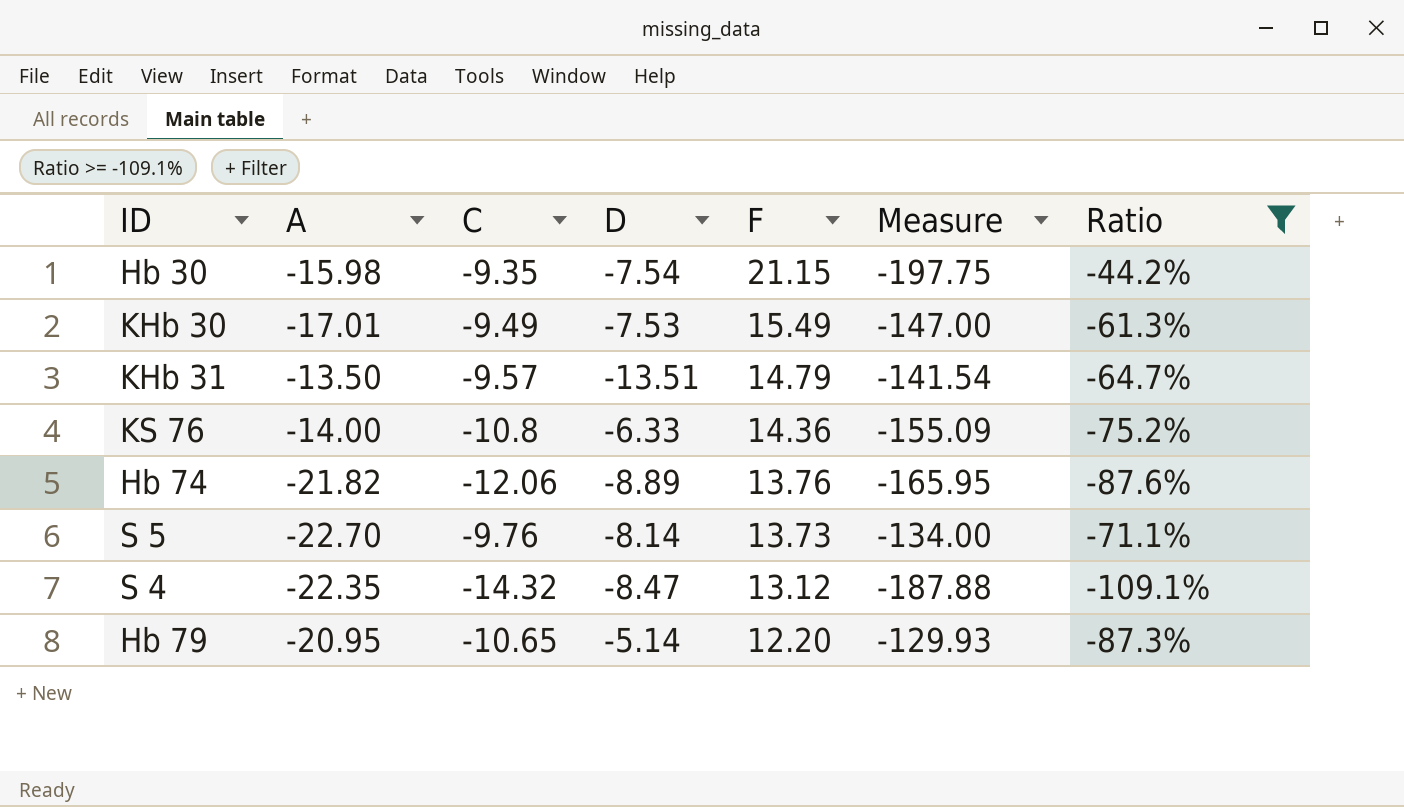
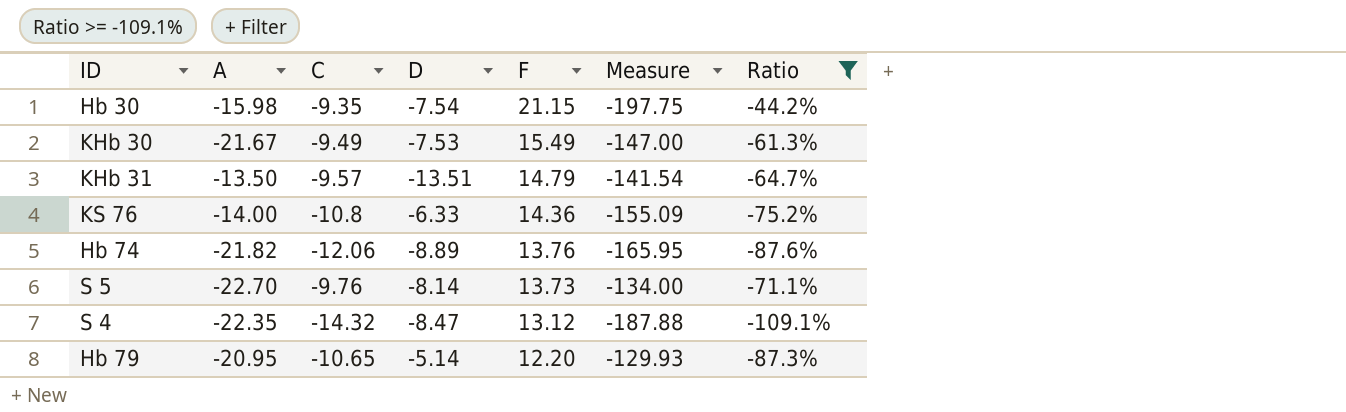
KHb 30 | A: -17.01 -> -21.67

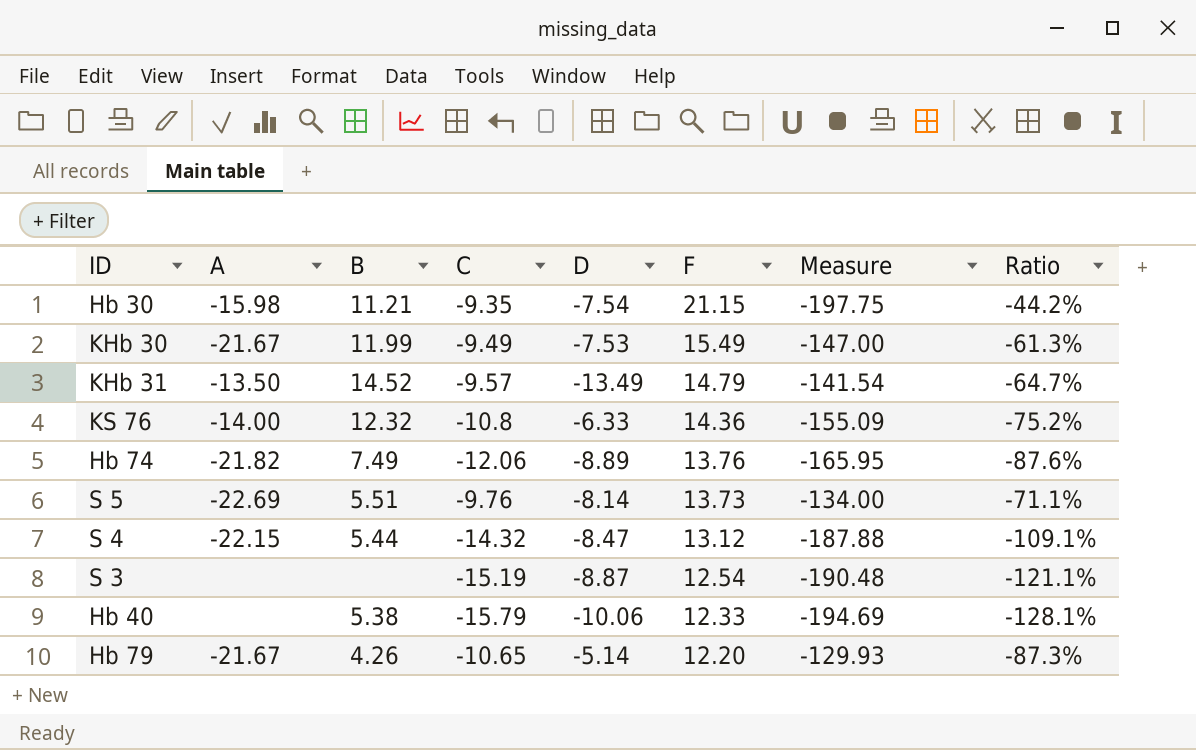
filter: Ratio >= -109.1% -> none
column B | position: none -> 3
KHb 31 | D: -13.51 -> -13.49
S 5 | A: -22.70 -> -22.69
S 4 | A: -22.35 -> -22.15
Hb 79 | A: -20.95 -> -21.67

